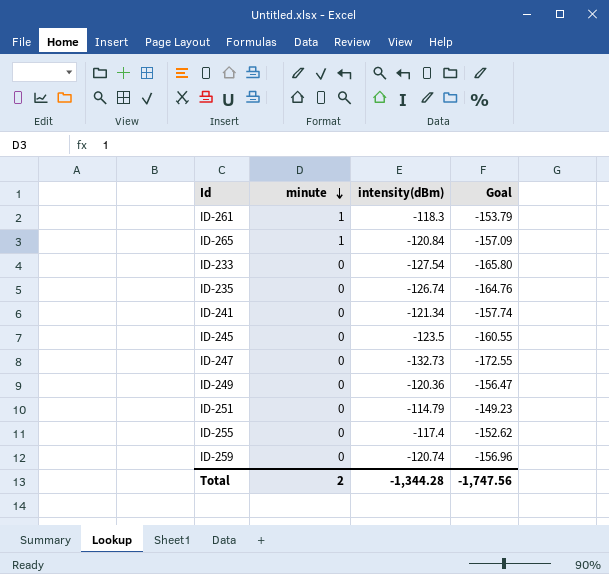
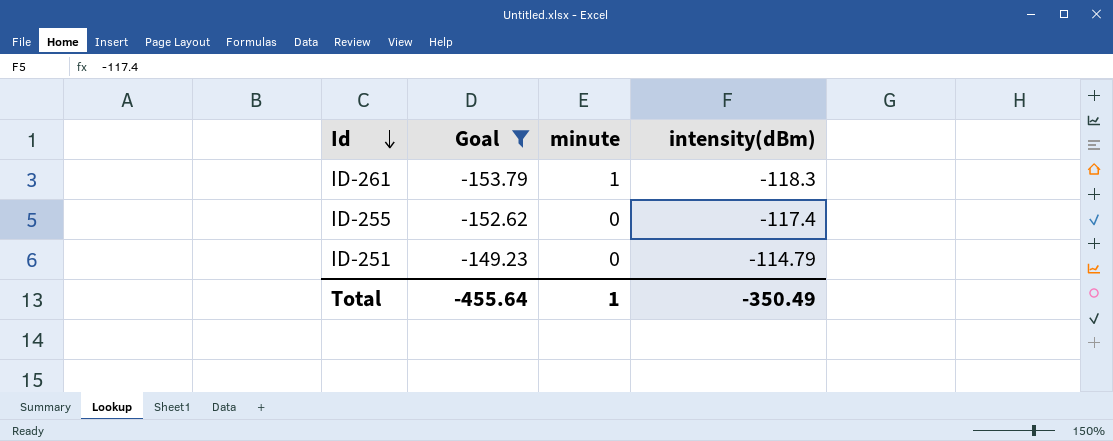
filter: none -> Goal >= -153.79
row order: minute descending -> Id descending
column Goal | position: 4 -> 2
Total | Goal: -1,747.56 -> -455.64
Total | minute: 2 -> 1
Total | intensity(dBm): -1,344.28 -> -350.49

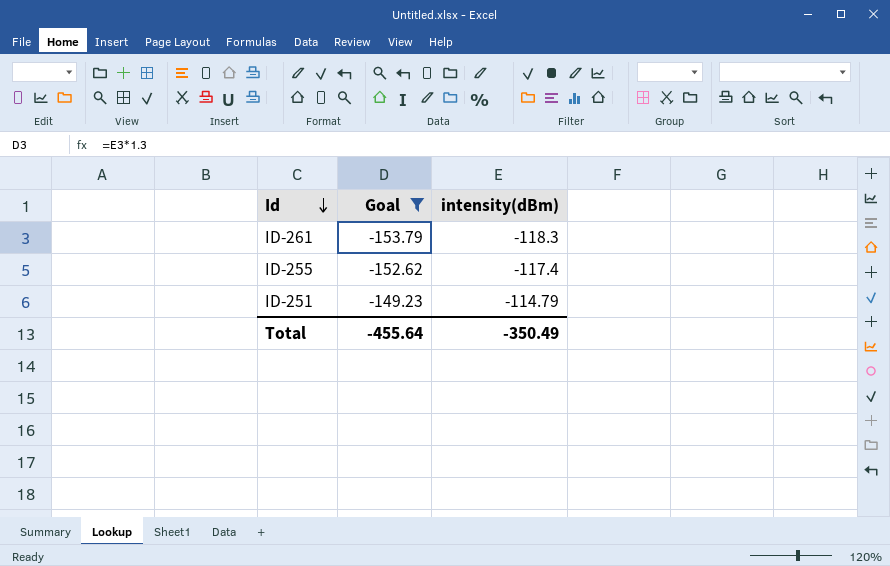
column minute | position: 3 -> none

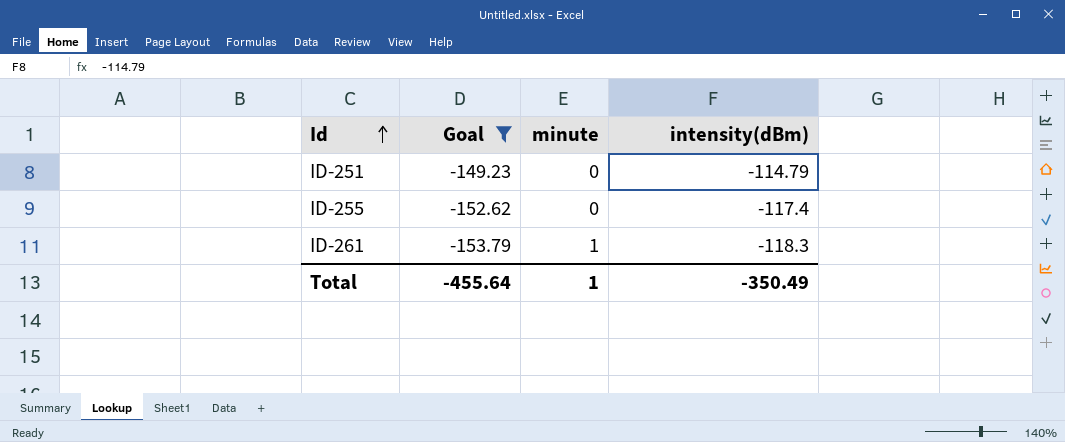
row order: Id descending -> Id ascending
column minute | position: none -> 3

